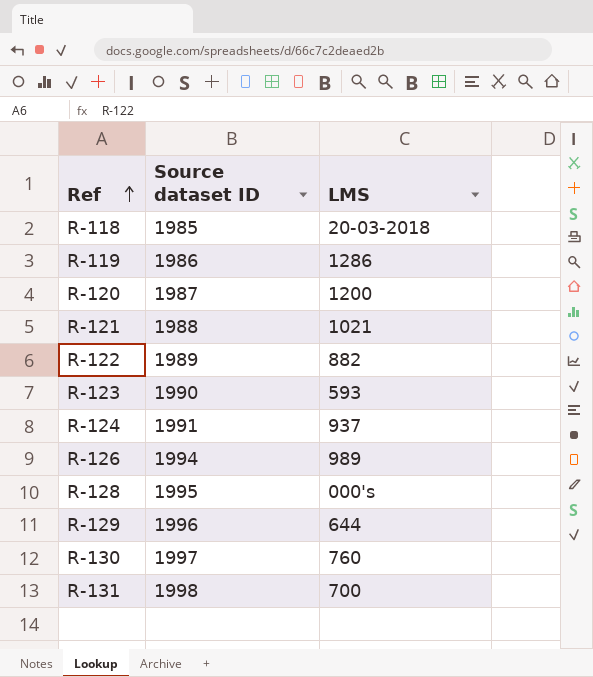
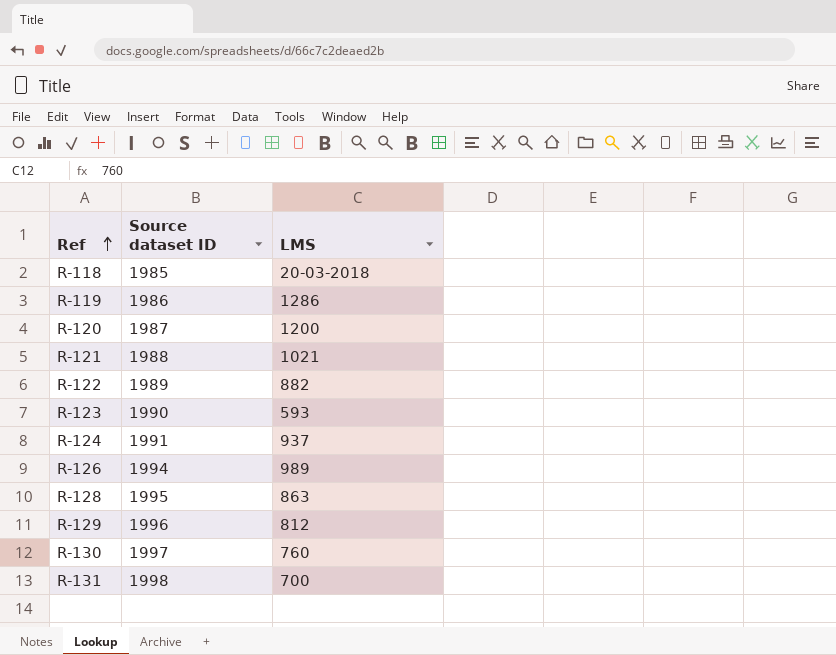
R-128 | LMS: 000's -> 863
R-129 | LMS: 644 -> 812

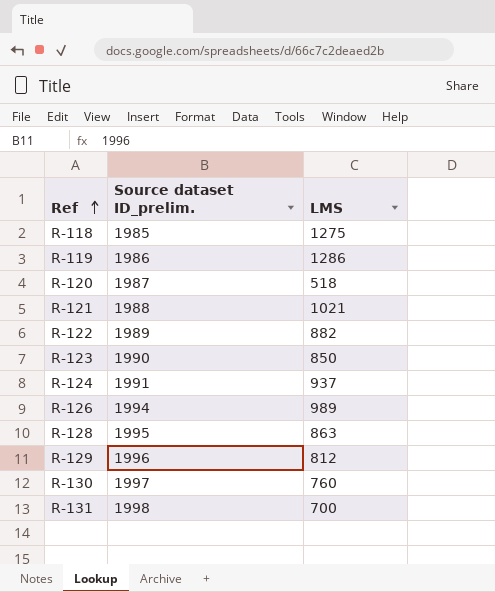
column name: Source dataset ID -> Source dataset ID_prelim.
R-118 | LMS: 20-03-2018 -> 1275
R-120 | LMS: 1200 -> 518
R-123 | LMS: 593 -> 850

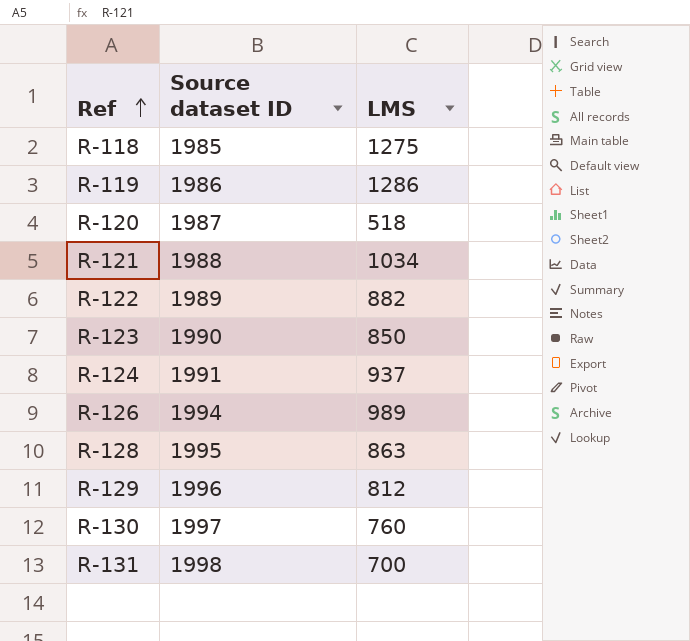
column name: Source dataset ID_prelim. -> Source dataset ID
R-121 | LMS: 1021 -> 1034

